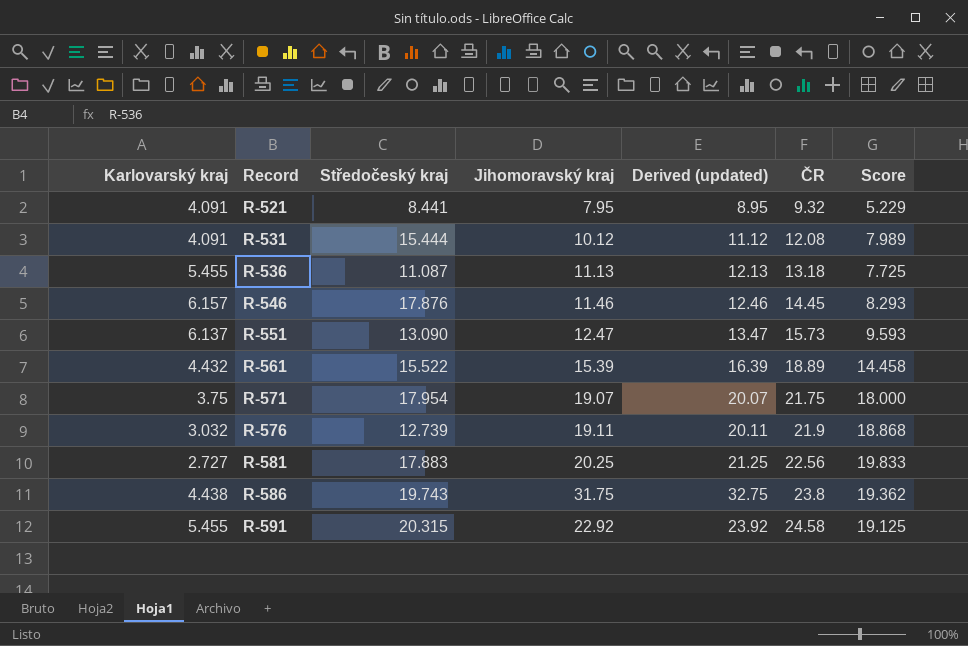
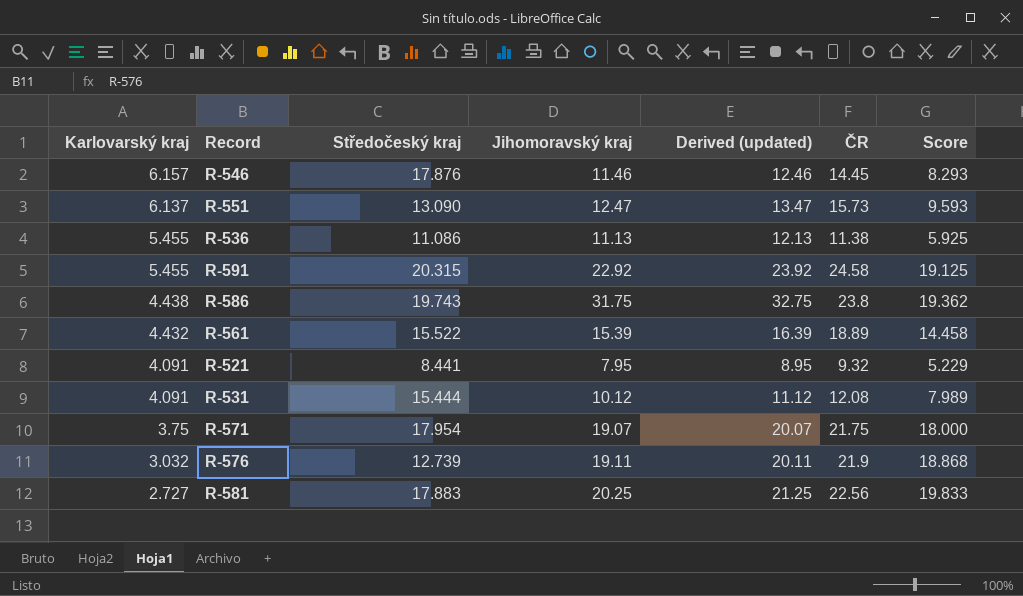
row order: Record ascending -> Karlovarský kraj descending
R-536 | Středočeský kraj: 11.087 -> 11.086
R-536 | ČR: 13.18 -> 11.38
R-536 | Score: 7.725 -> 5.925

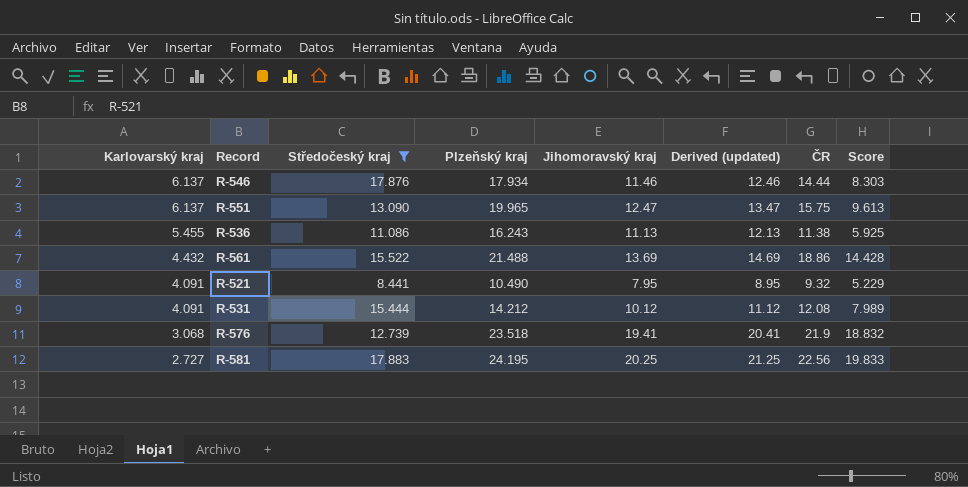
filter: none -> Středočeský kraj <= 17.883
column Plzeňský kraj | position: none -> 4
R-546 | Karlovarský kraj: 6.157 -> 6.137
R-546 | ČR: 14.45 -> 14.44
R-546 | Score: 8.293 -> 8.303
R-551 | ČR: 15.73 -> 15.75
R-551 | Score: 9.593 -> 9.613
R-561 | Jihomoravský kraj: 15.39 -> 13.69
R-561 | Derived (updated): 16.39 -> 14.69
R-561 | ČR: 18.89 -> 18.86
R-561 | Score: 14.458 -> 14.428
R-576 | Karlovarský kraj: 3.032 -> 3.068
R-576 | Jihomoravský kraj: 19.11 -> 19.41
R-576 | Derived (updated): 20.11 -> 20.41
R-576 | Score: 18.868 -> 18.832

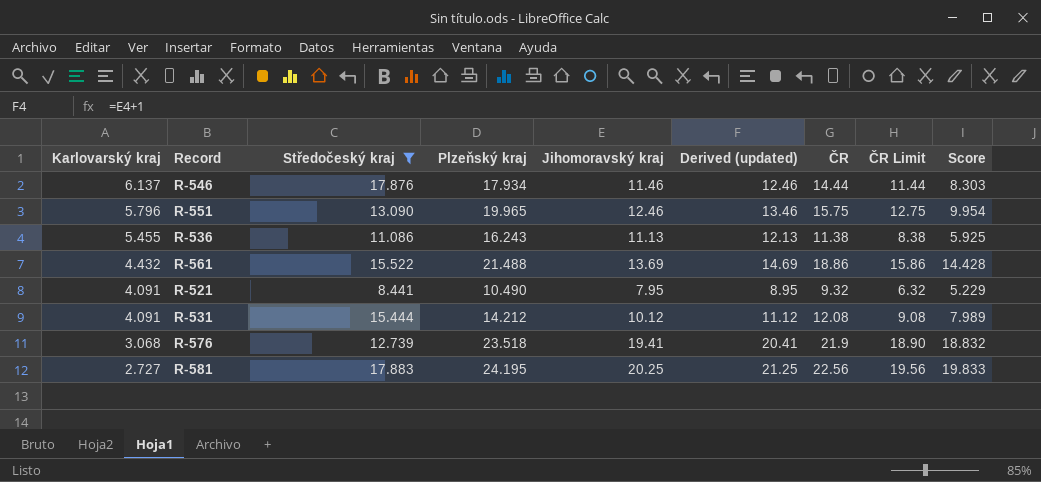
column ČR Limit | formula: none -> [ČR] - 3
R-551 | Karlovarský kraj: 6.137 -> 5.796
R-551 | Jihomoravský kraj: 12.47 -> 12.46
R-551 | Derived (updated): 13.47 -> 13.46
R-551 | Score: 9.613 -> 9.954

